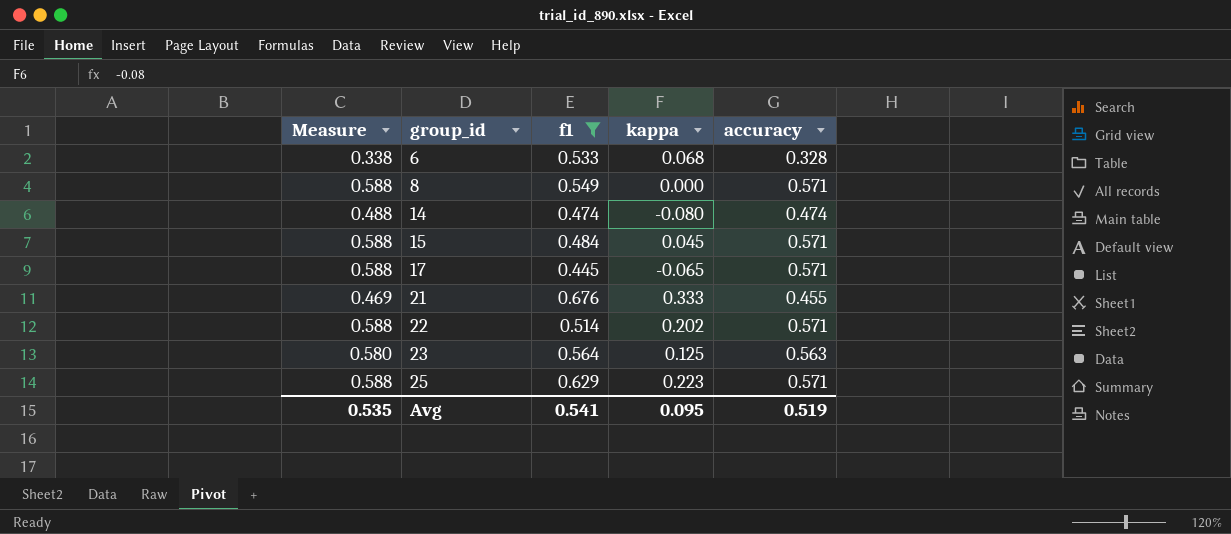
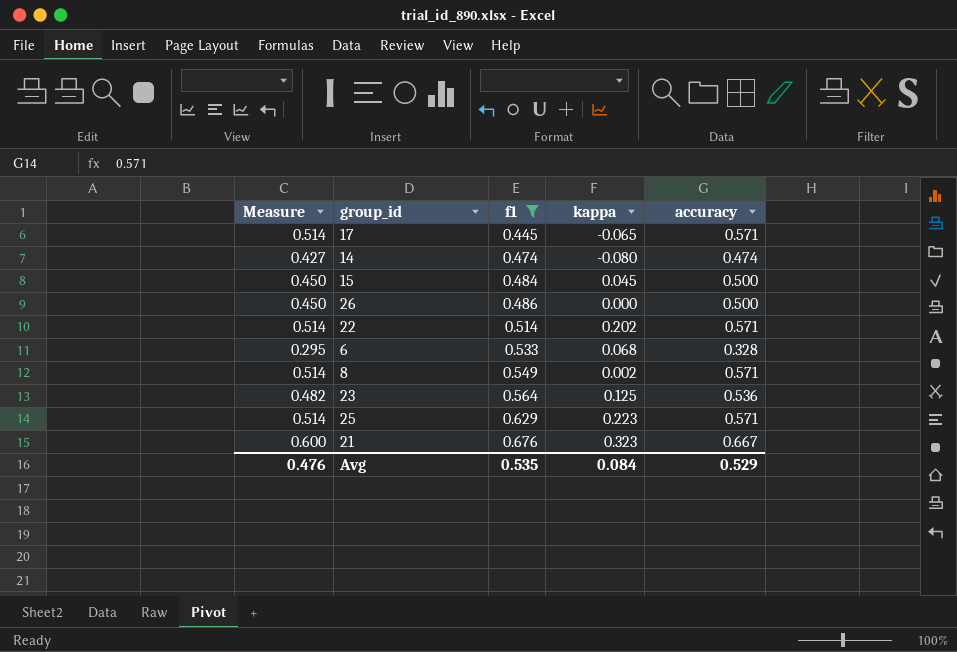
row order: group_id ascending -> f1 ascending
column Measure | formula: [accuracy] * 1.03 -> [accuracy] * 0.9
15 | accuracy: 0.571 -> 0.500
row 26: none -> 0.450 | 0.486 | 0.000 | 0.500
8 | kappa: 0.000 -> 0.002
23 | accuracy: 0.563 -> 0.536
21 | kappa: 0.333 -> 0.323
21 | accuracy: 0.455 -> 0.667
Avg | Measure: 0.535 -> 0.476
Avg | f1: 0.541 -> 0.535
Avg | kappa: 0.095 -> 0.084
Avg | accuracy: 0.519 -> 0.529

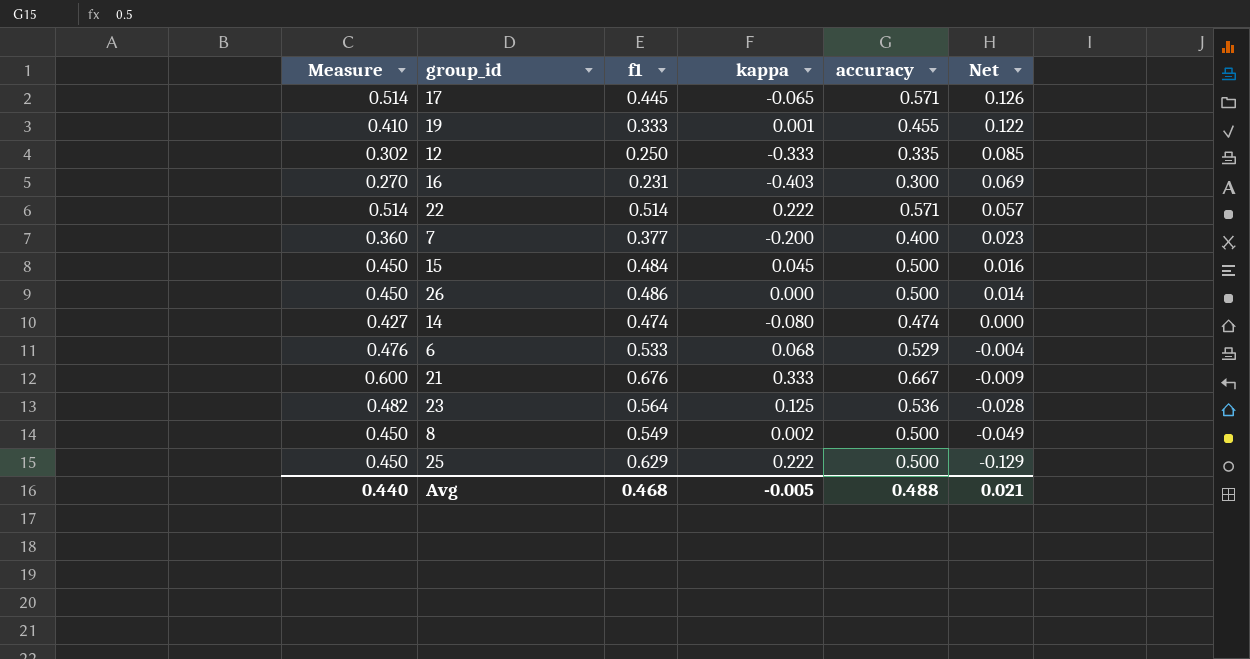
filter: f1 >= 0.445 -> none
row order: f1 ascending -> Net descending
column Net | formula: none -> [accuracy] - [f1]
22 | kappa: 0.202 -> 0.222
6 | Measure: 0.295 -> 0.476
6 | accuracy: 0.328 -> 0.529
21 | kappa: 0.323 -> 0.333
8 | Measure: 0.514 -> 0.450
8 | accuracy: 0.571 -> 0.500
25 | Measure: 0.514 -> 0.450
25 | kappa: 0.223 -> 0.222
25 | accuracy: 0.571 -> 0.500
Avg | Measure: 0.476 -> 0.440
Avg | f1: 0.535 -> 0.468
Avg | kappa: 0.084 -> -0.005
Avg | accuracy: 0.529 -> 0.488

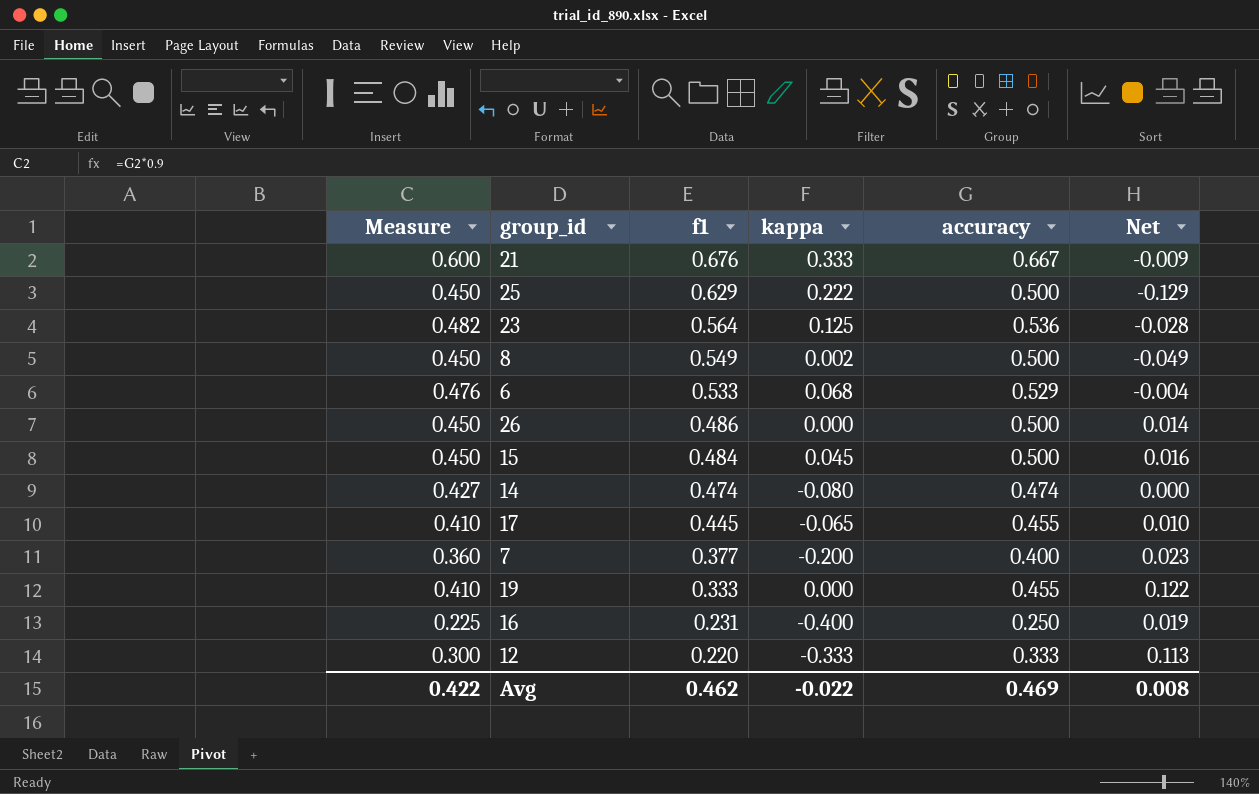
row order: Net descending -> f1 descending
row 22: 0.514 | 0.514 | 0.222 | 0.571 | 0.057 -> none
17 | Measure: 0.514 -> 0.410
17 | accuracy: 0.571 -> 0.455
17 | Net: 0.126 -> 0.010
19 | kappa: 0.001 -> 0.000
16 | Measure: 0.270 -> 0.225
16 | kappa: -0.403 -> -0.400
16 | accuracy: 0.300 -> 0.250
16 | Net: 0.069 -> 0.019
12 | Measure: 0.302 -> 0.300
12 | f1: 0.250 -> 0.220
12 | accuracy: 0.335 -> 0.333
12 | Net: 0.085 -> 0.113
Avg | Measure: 0.440 -> 0.422
Avg | f1: 0.468 -> 0.462
Avg | kappa: -0.005 -> -0.022
Avg | accuracy: 0.488 -> 0.469
Avg | Net: 0.021 -> 0.008

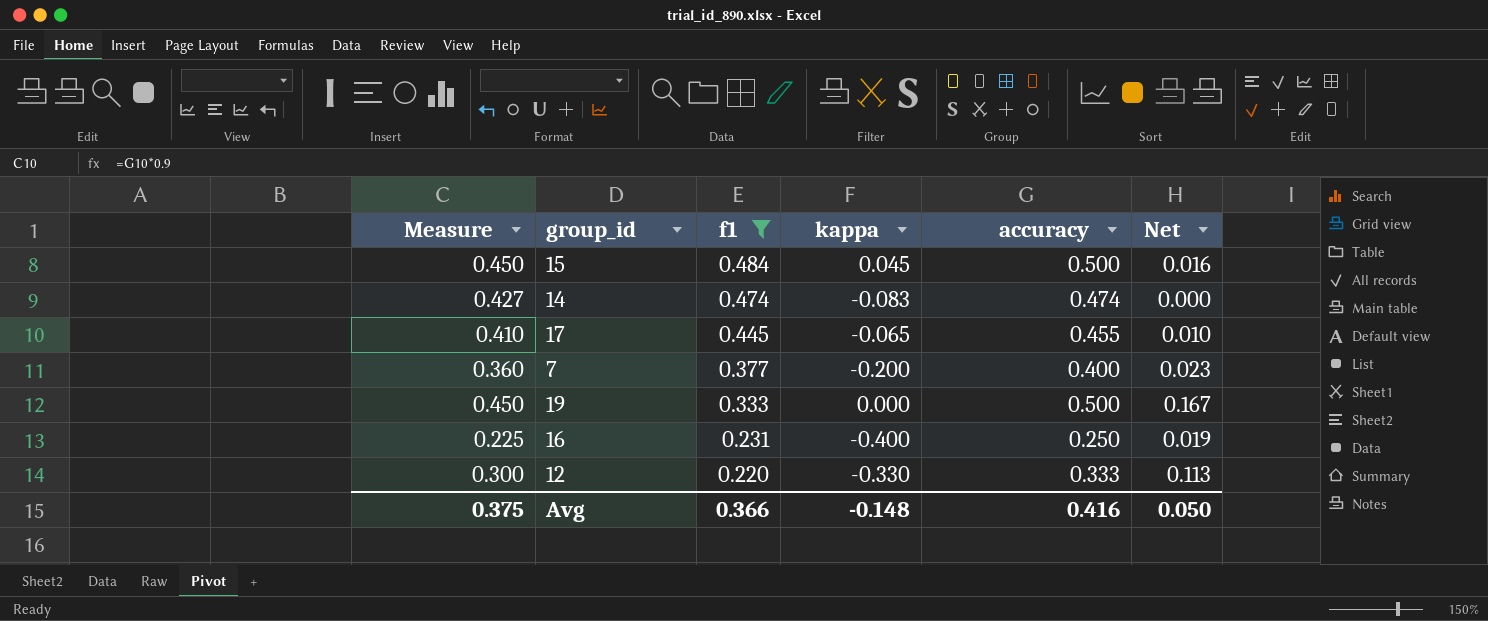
filter: none -> f1 <= 0.484
14 | kappa: -0.080 -> -0.083
19 | Measure: 0.410 -> 0.450
19 | accuracy: 0.455 -> 0.500
19 | Net: 0.122 -> 0.167
12 | kappa: -0.333 -> -0.330
Avg | Measure: 0.422 -> 0.375
Avg | f1: 0.462 -> 0.366
Avg | kappa: -0.022 -> -0.148
Avg | accuracy: 0.469 -> 0.416
Avg | Net: 0.008 -> 0.050

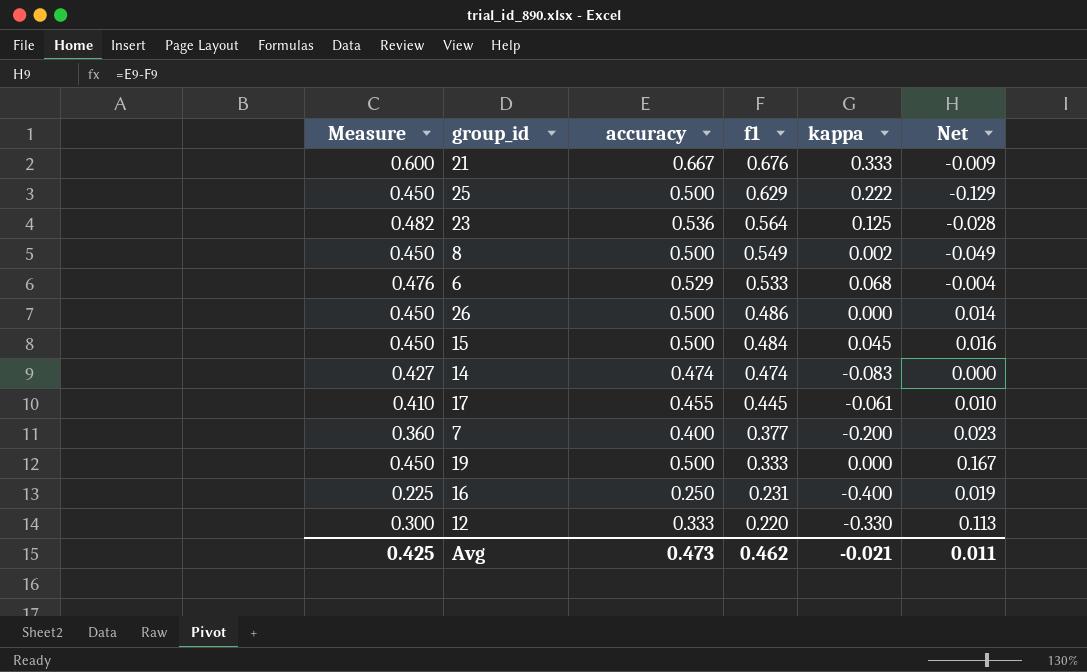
filter: f1 <= 0.484 -> none
column accuracy | position: 5 -> 3
17 | kappa: -0.065 -> -0.061
Avg | Measure: 0.375 -> 0.425
Avg | accuracy: 0.416 -> 0.473
Avg | f1: 0.366 -> 0.462
Avg | kappa: -0.148 -> -0.021
Avg | Net: 0.050 -> 0.011

